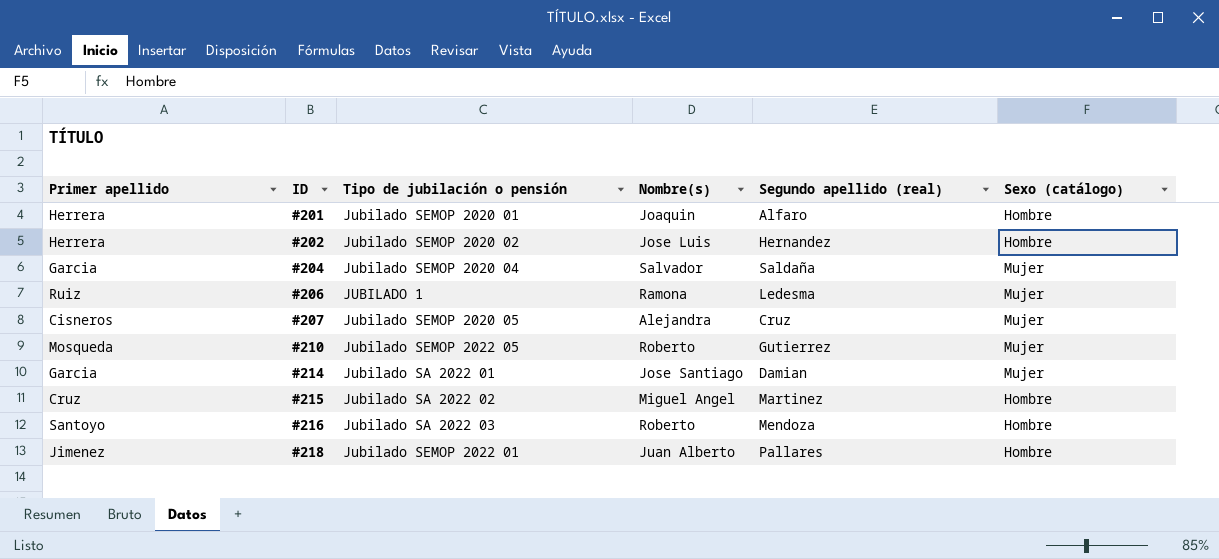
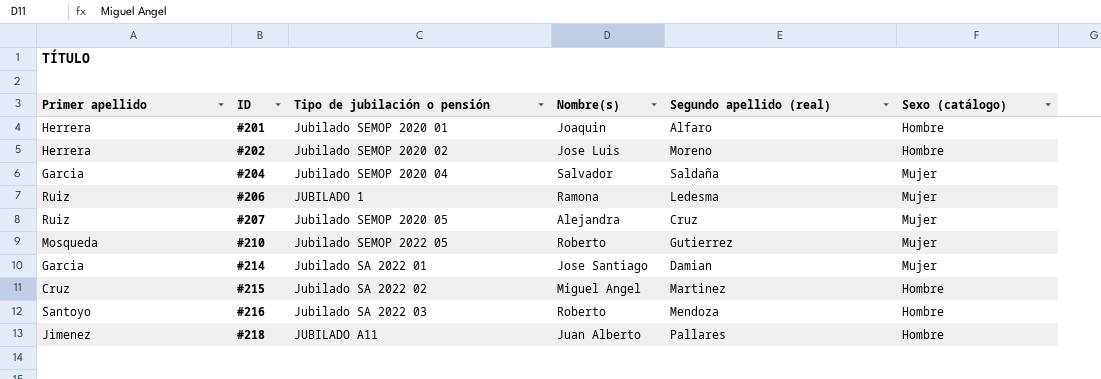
#202 | Segundo apellido (real): Hernandez -> Moreno
#207 | Primer apellido: Cisneros -> Ruiz
#218 | Tipo de jubilación o pensión: Jubilado SEMOP 2022 01 -> JUBILADO A11

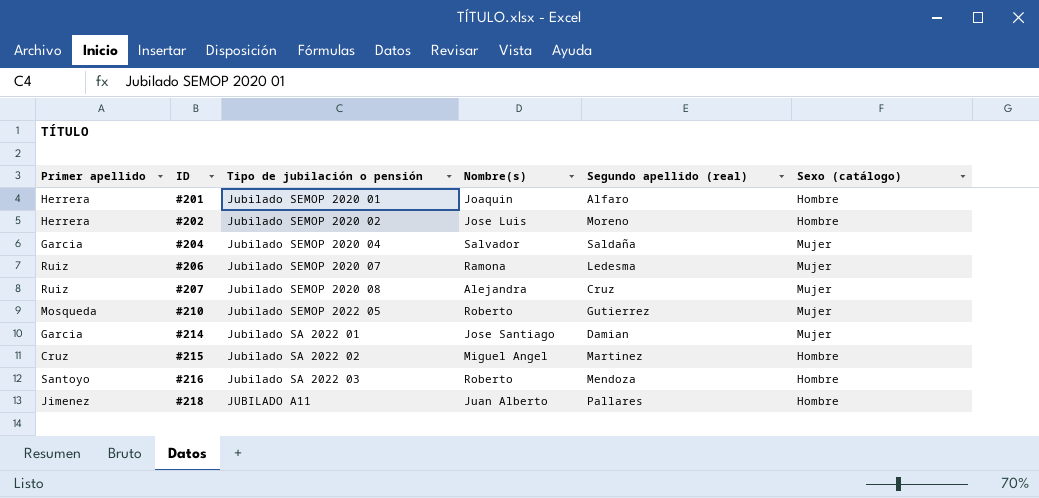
#206 | Tipo de jubilación o pensión: JUBILADO 1 -> Jubilado SEMOP 2020 07
#207 | Tipo de jubilación o pensión: Jubilado SEMOP 2020 05 -> Jubilado SEMOP 2020 08

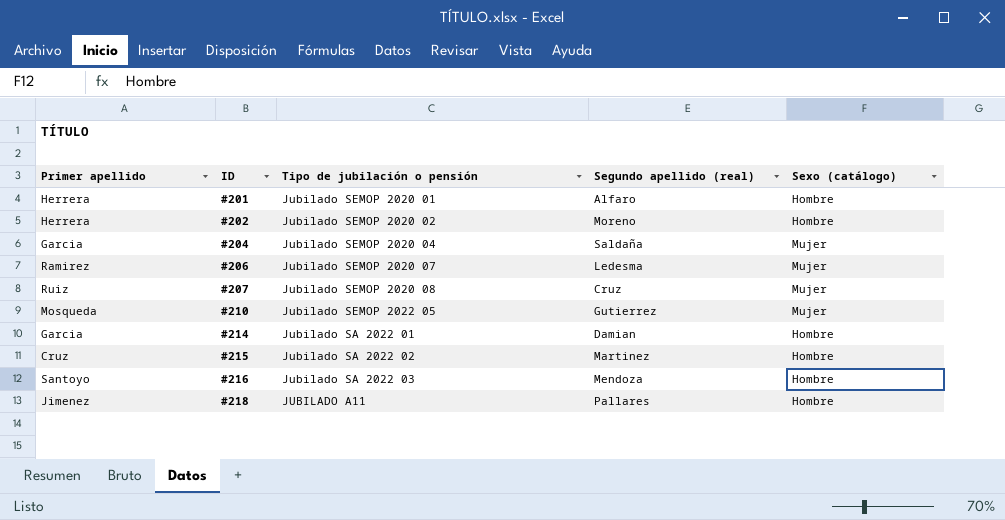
column Nombre(s) | position: 4 -> none
#206 | Primer apellido: Ruiz -> Ramirez
#214 | Sexo (catálogo): Mujer -> Hombre

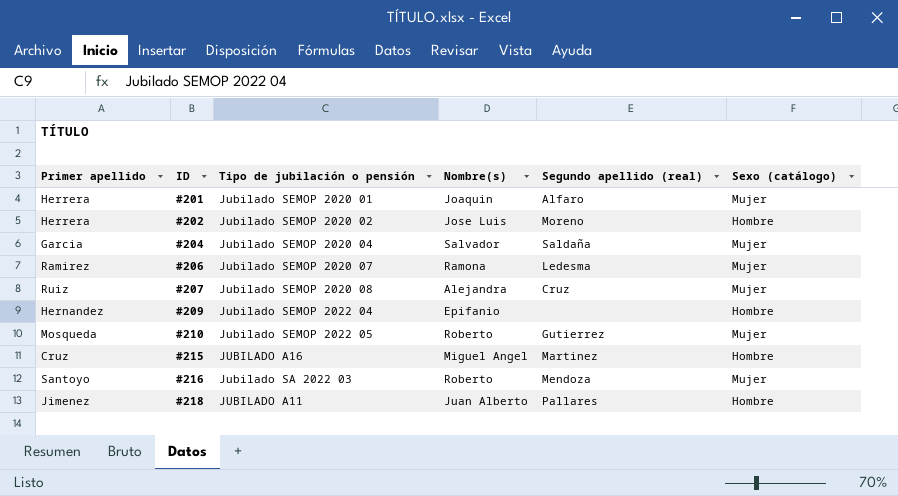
column Nombre(s) | position: none -> 4
row #214: Garcia | Jubilado SA 2022 01 | Damian | Hombre -> none
#201 | Sexo (catálogo): Hombre -> Mujer
row #209: none -> Hernandez | Jubilado SEMOP 2022 04 | Epifanio | none | Hombre
#215 | Tipo de jubilación o pensión: Jubilado SA 2022 02 -> JUBILADO A16
#216 | Sexo (catálogo): Hombre -> Mujer

